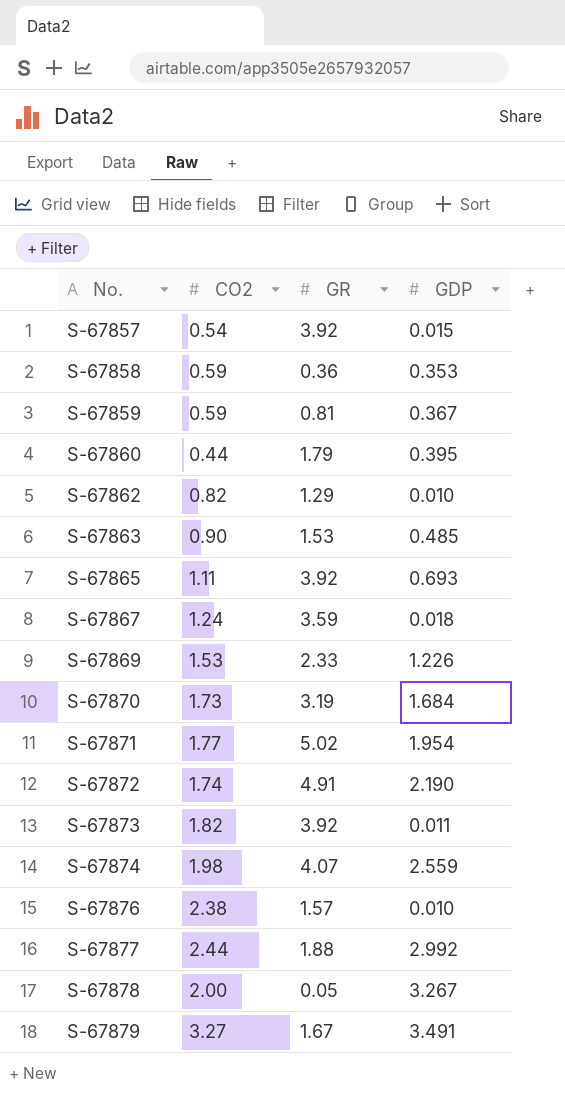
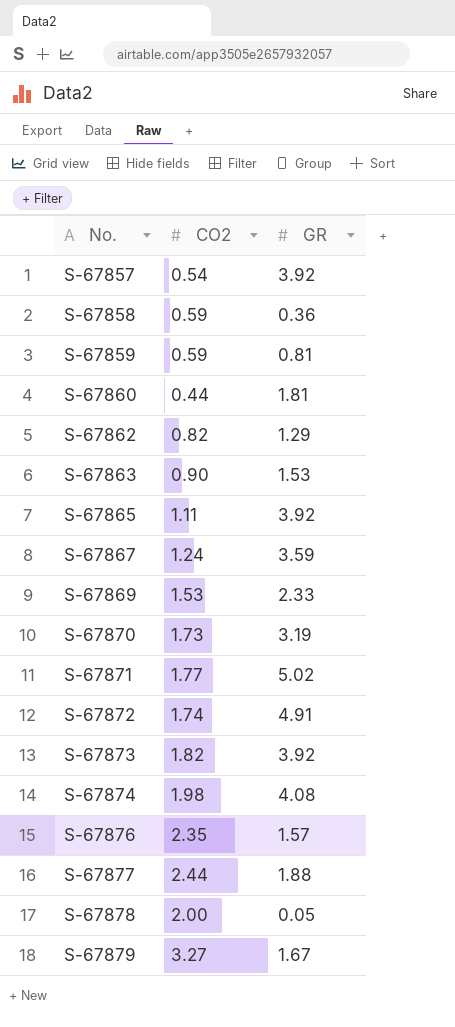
column GDP | position: 4 -> none
S-67860 | GR: 1.79 -> 1.81
S-67874 | GR: 4.07 -> 4.08
S-67876 | CO2: 2.38 -> 2.35

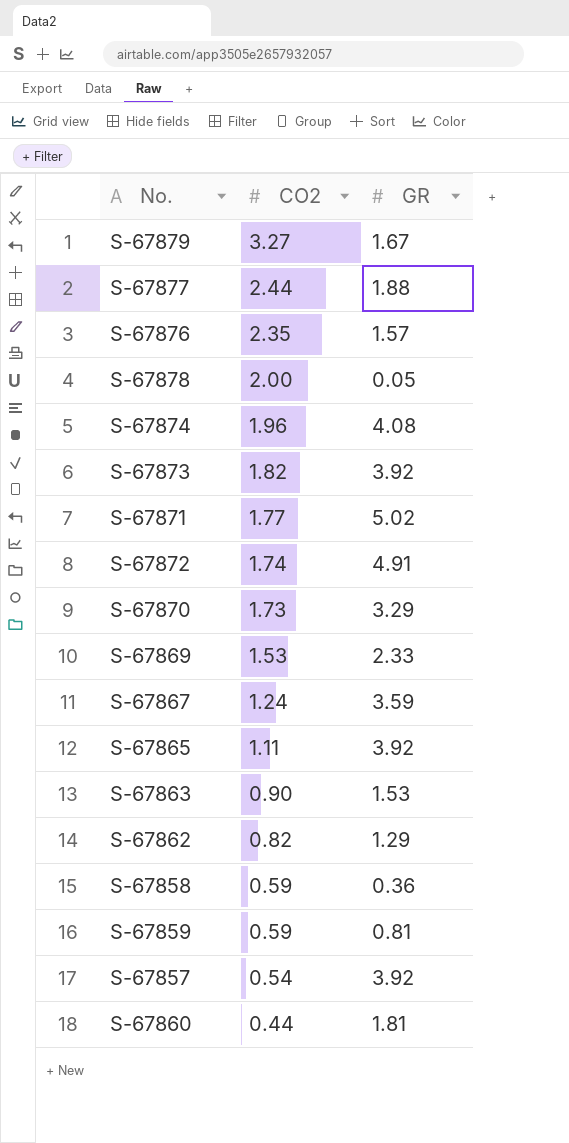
row order: No. ascending -> CO2 descending
S-67874 | CO2: 1.98 -> 1.96
S-67870 | GR: 3.19 -> 3.29

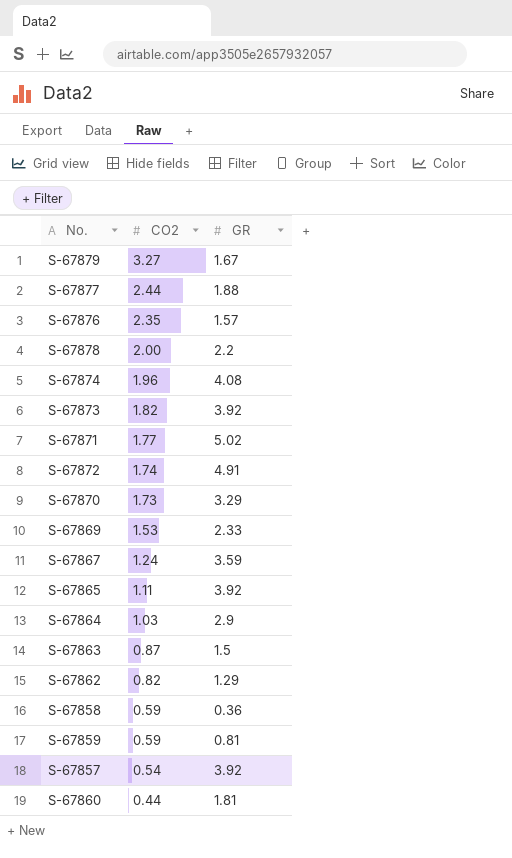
S-67878 | GR: 0.05 -> 2.2
row S-67864: none -> 1.03 | 2.9
S-67863 | CO2: 0.90 -> 0.87
S-67863 | GR: 1.53 -> 1.5

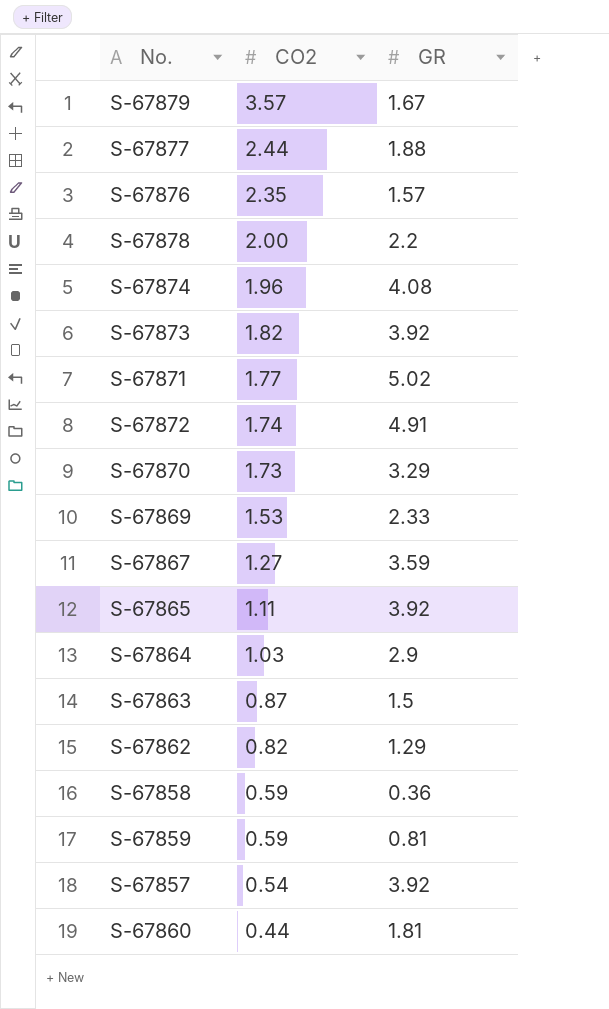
S-67879 | CO2: 3.27 -> 3.57
S-67867 | CO2: 1.24 -> 1.27

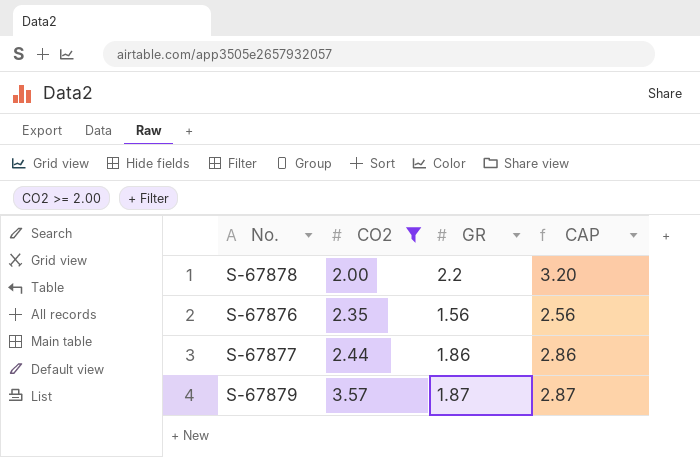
filter: none -> CO2 >= 2.00
row order: CO2 descending -> CO2 ascending
column CAP | formula: none -> [GR] + 1
S-67876 | GR: 1.57 -> 1.56
S-67877 | GR: 1.88 -> 1.86
S-67879 | GR: 1.67 -> 1.87

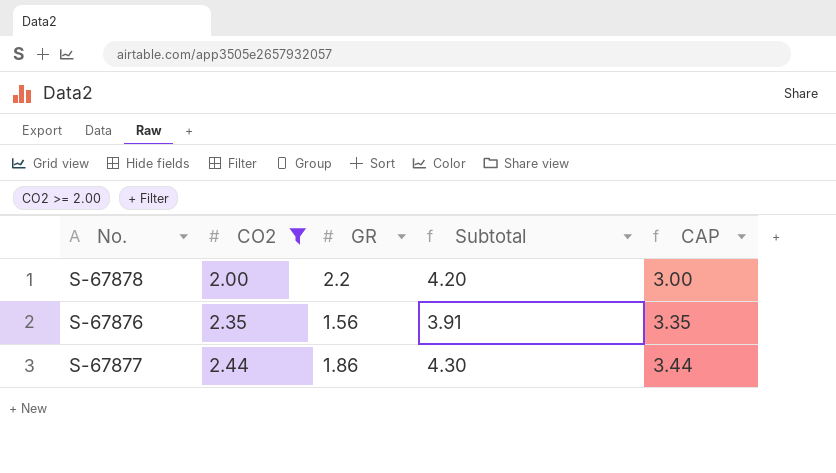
column Subtotal | formula: none -> [CO2] + [GR]
column CAP | formula: [GR] + 1 -> [CO2] + 1
row S-67879: 3.57 | 1.87 | 2.87 -> none

